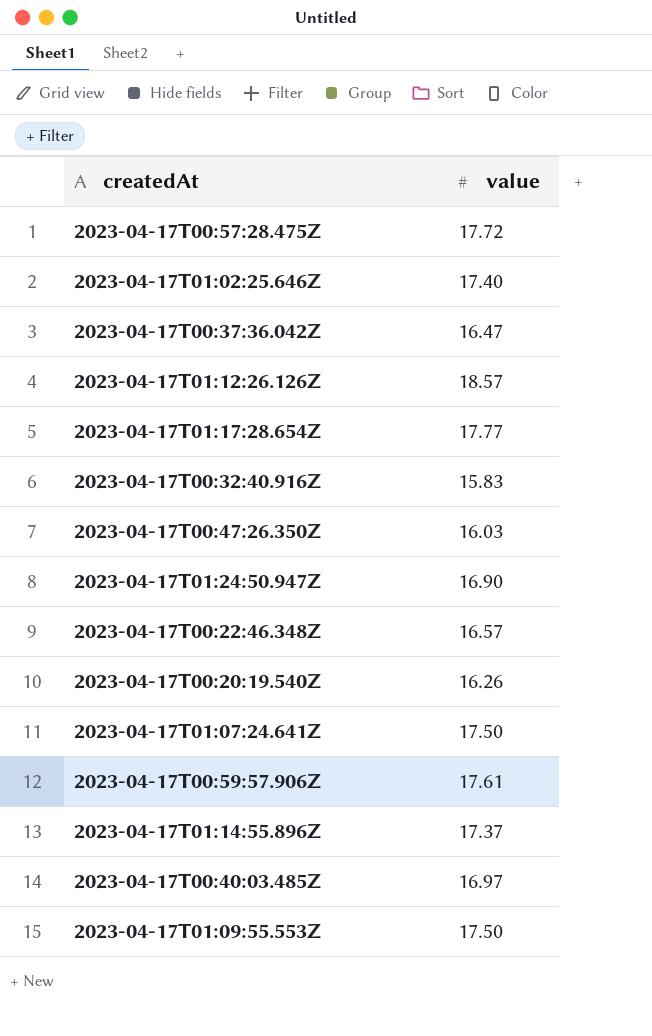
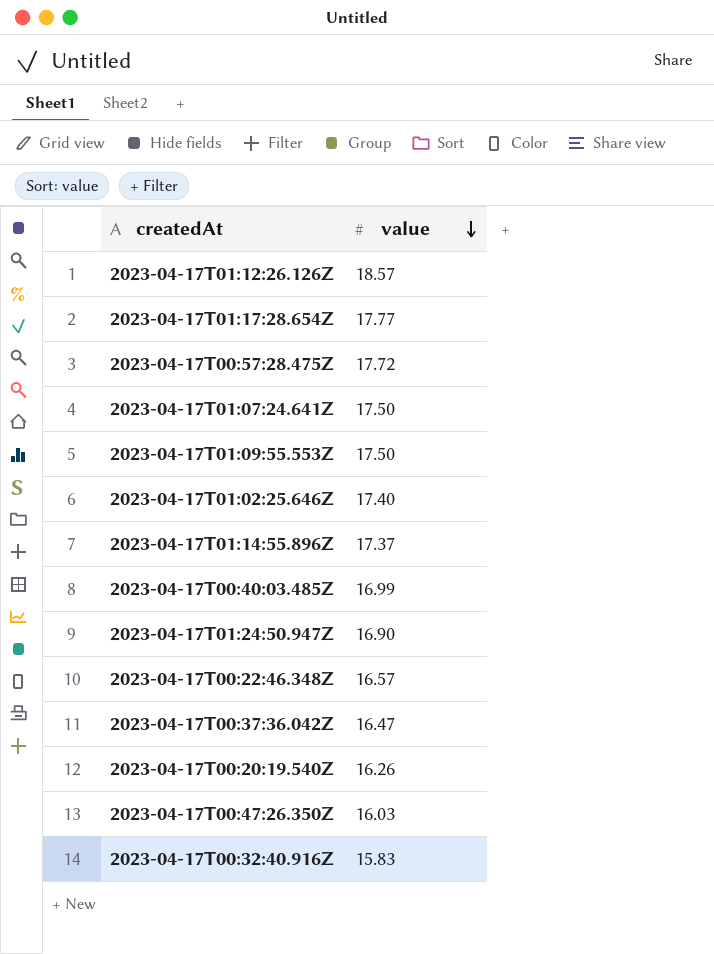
row order: none -> value descending
row 2023-04-17T00:59:57.906Z: 17.61 -> none
2023-04-17T00:40:03.485Z | value: 16.97 -> 16.99

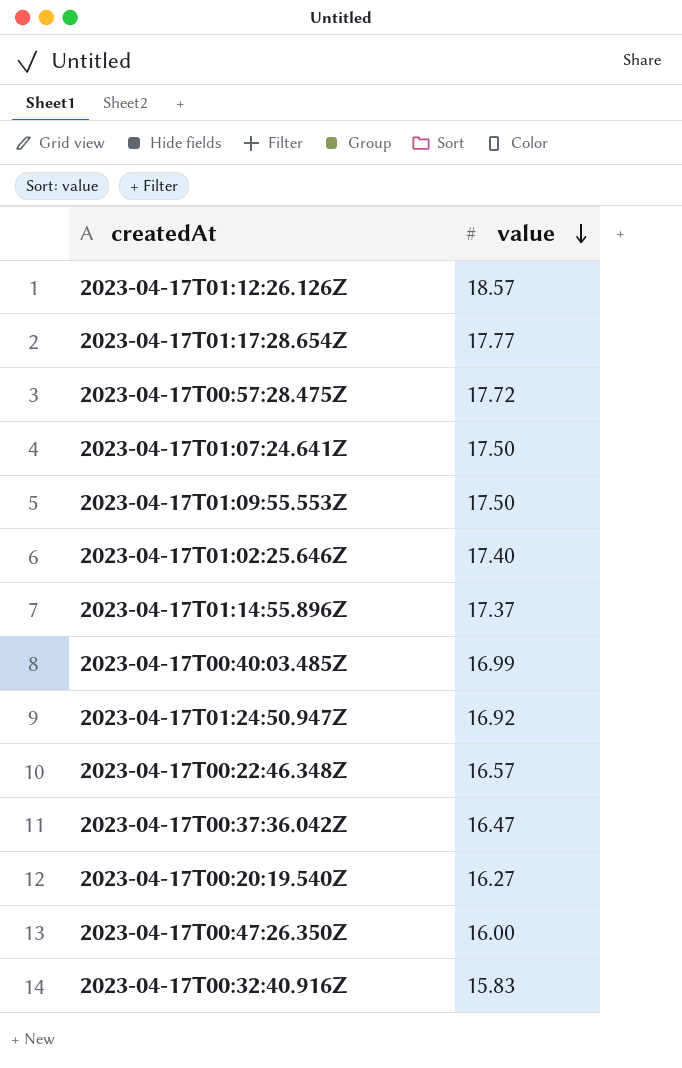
2023-04-17T01:24:50.947Z | value: 16.90 -> 16.92
2023-04-17T00:20:19.540Z | value: 16.26 -> 16.27
2023-04-17T00:47:26.350Z | value: 16.03 -> 16.00

